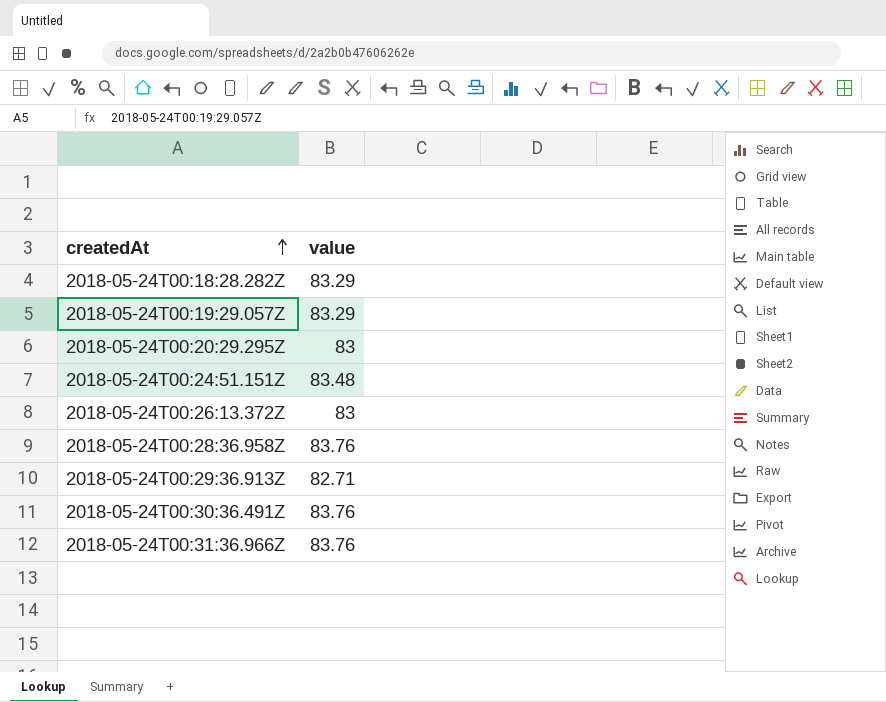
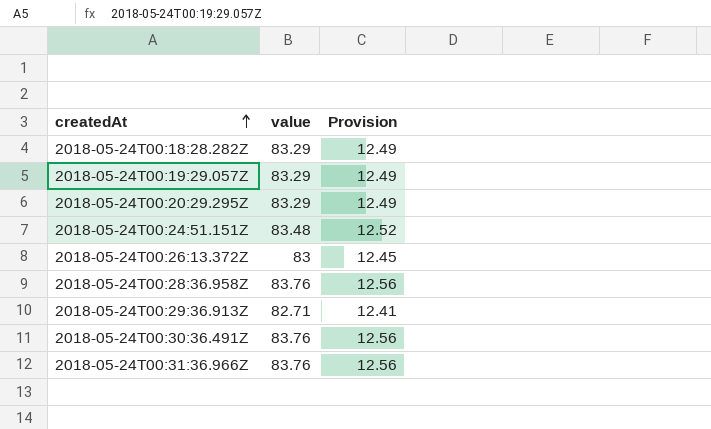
column Provision | formula: none -> [value] * 0.15
2018-05-24T00:20:29.295Z | value: 83 -> 83.29

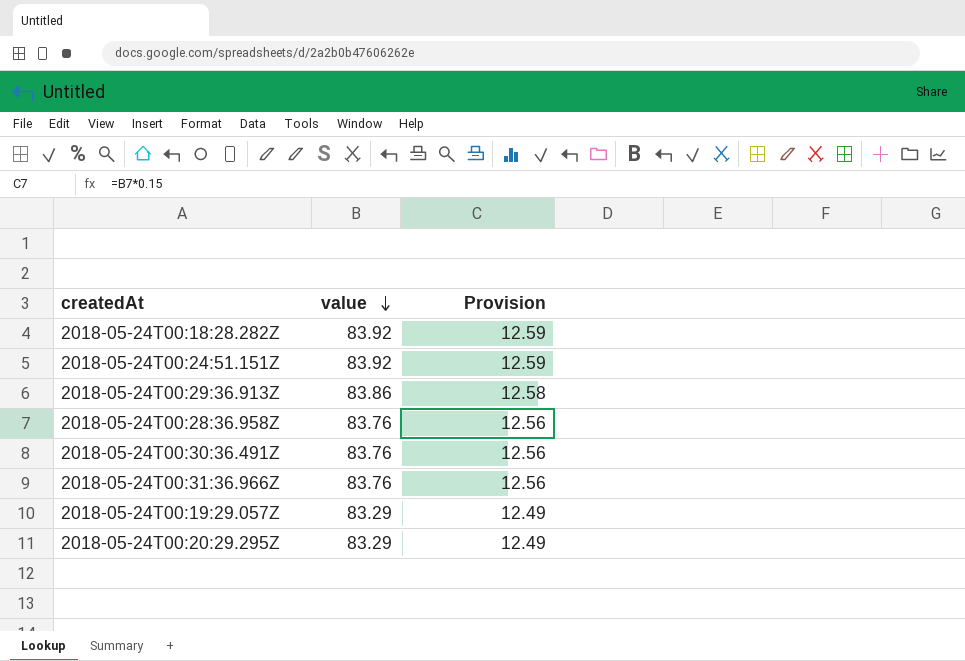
row order: createdAt ascending -> value descending
row 2018-05-24T00:26:13.372Z: 83 | 12.45 -> none
2018-05-24T00:18:28.282Z | value: 83.29 -> 83.92
2018-05-24T00:18:28.282Z | Provision: 12.49 -> 12.59
2018-05-24T00:24:51.151Z | value: 83.48 -> 83.92
2018-05-24T00:24:51.151Z | Provision: 12.52 -> 12.59
2018-05-24T00:29:36.913Z | value: 82.71 -> 83.86
2018-05-24T00:29:36.913Z | Provision: 12.41 -> 12.58

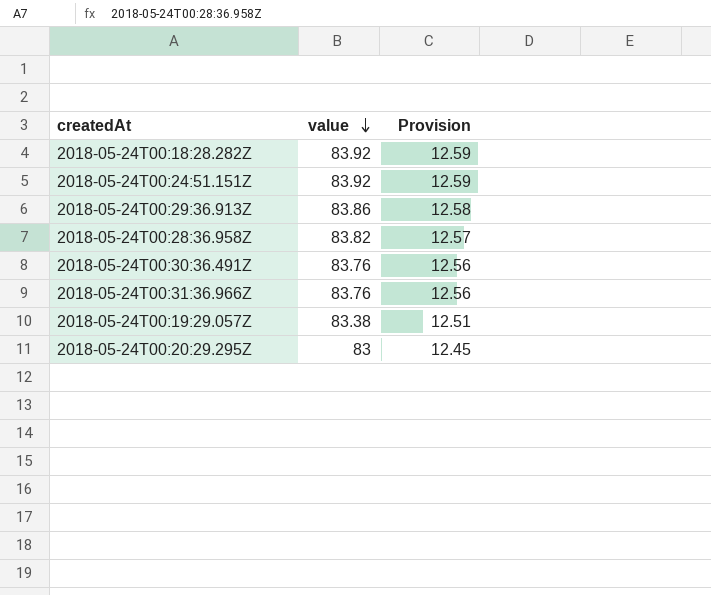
2018-05-24T00:28:36.958Z | value: 83.76 -> 83.82
2018-05-24T00:28:36.958Z | Provision: 12.56 -> 12.57
2018-05-24T00:19:29.057Z | value: 83.29 -> 83.38
2018-05-24T00:19:29.057Z | Provision: 12.49 -> 12.51
2018-05-24T00:20:29.295Z | value: 83.29 -> 83
2018-05-24T00:20:29.295Z | Provision: 12.49 -> 12.45

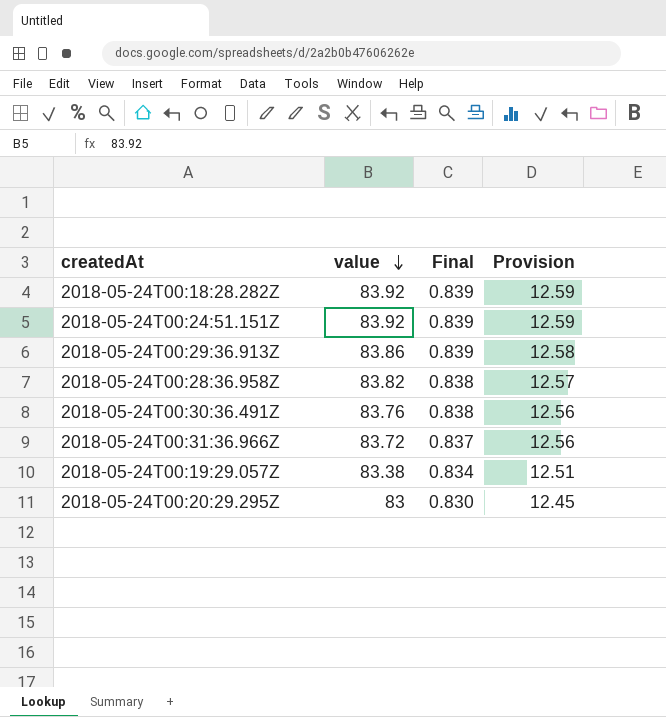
column Final | formula: none -> [value] * 0.01
2018-05-24T00:31:36.966Z | value: 83.76 -> 83.72

